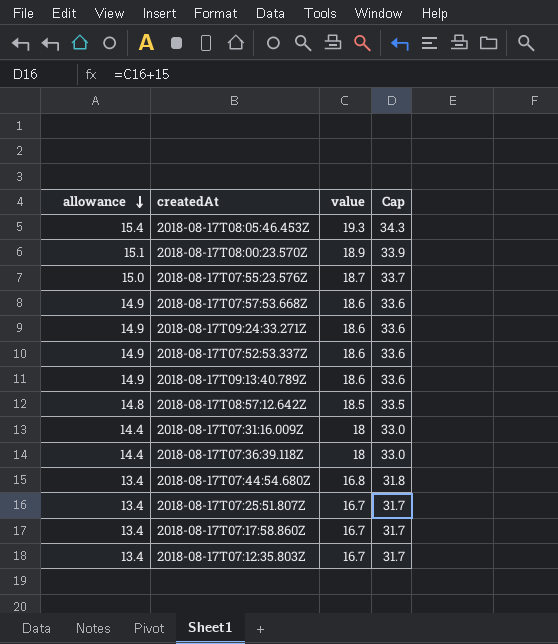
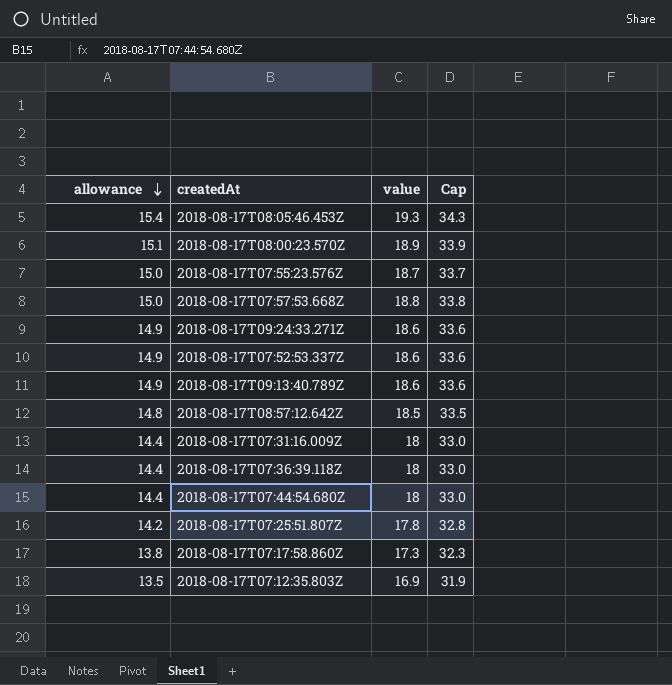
2018-08-17T07:57:53.668Z | allowance: 14.9 -> 15.0
2018-08-17T07:57:53.668Z | value: 18.6 -> 18.8
2018-08-17T07:57:53.668Z | Cap: 33.6 -> 33.8
2018-08-17T07:44:54.680Z | allowance: 13.4 -> 14.4
2018-08-17T07:44:54.680Z | value: 16.8 -> 18
2018-08-17T07:44:54.680Z | Cap: 31.8 -> 33.0
2018-08-17T07:25:51.807Z | allowance: 13.4 -> 14.2
2018-08-17T07:25:51.807Z | value: 16.7 -> 17.8
2018-08-17T07:25:51.807Z | Cap: 31.7 -> 32.8
2018-08-17T07:17:58.860Z | allowance: 13.4 -> 13.8
2018-08-17T07:17:58.860Z | value: 16.7 -> 17.3
2018-08-17T07:17:58.860Z | Cap: 31.7 -> 32.3
2018-08-17T07:12:35.803Z | allowance: 13.4 -> 13.5
2018-08-17T07:12:35.803Z | value: 16.7 -> 16.9
2018-08-17T07:12:35.803Z | Cap: 31.7 -> 31.9

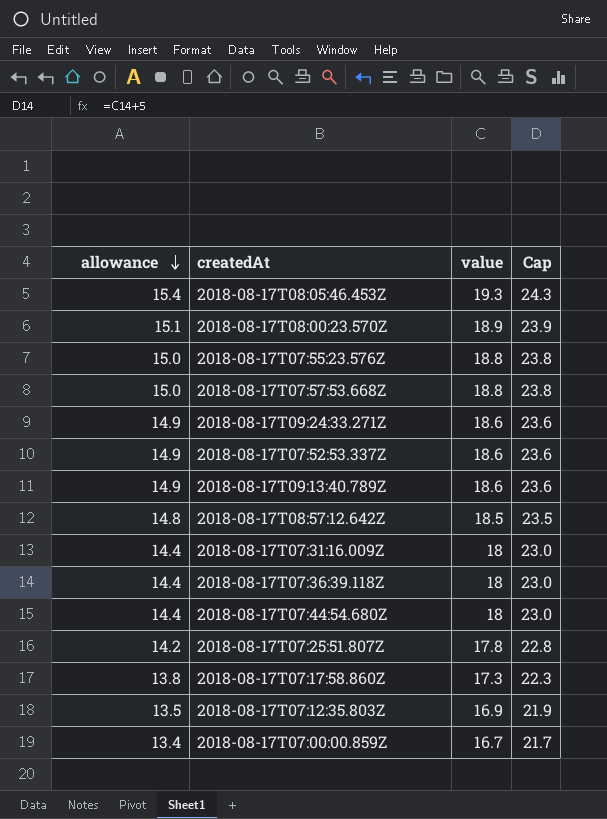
column Cap | formula: [value] + 15 -> [value] + 5
2018-08-17T07:55:23.576Z | value: 18.7 -> 18.8
row 2018-08-17T07:00:00.859Z: none -> 13.4 | 16.7 | 21.7

